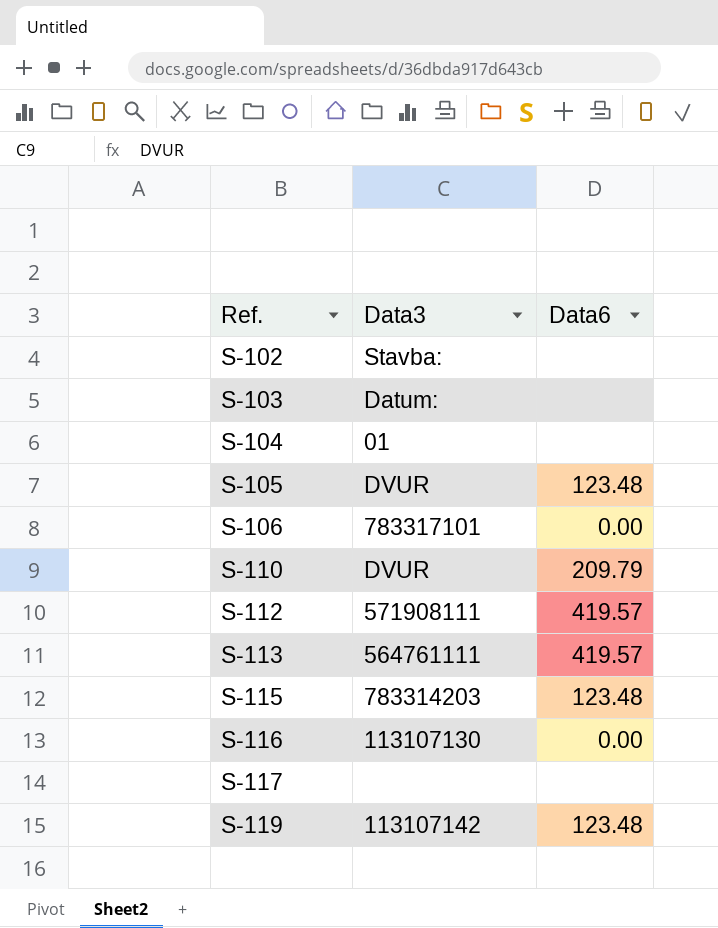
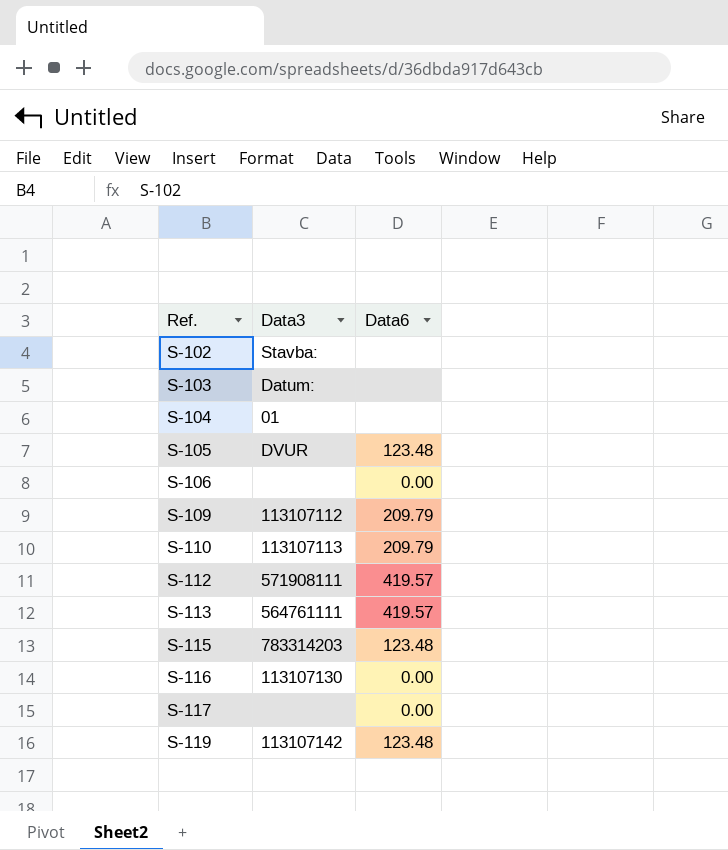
S-106 | Data3: 783317101 -> none
row S-109: none -> 113107112 | 209.79
S-110 | Data3: DVUR -> 113107113
S-117 | Data6: none -> 0.00

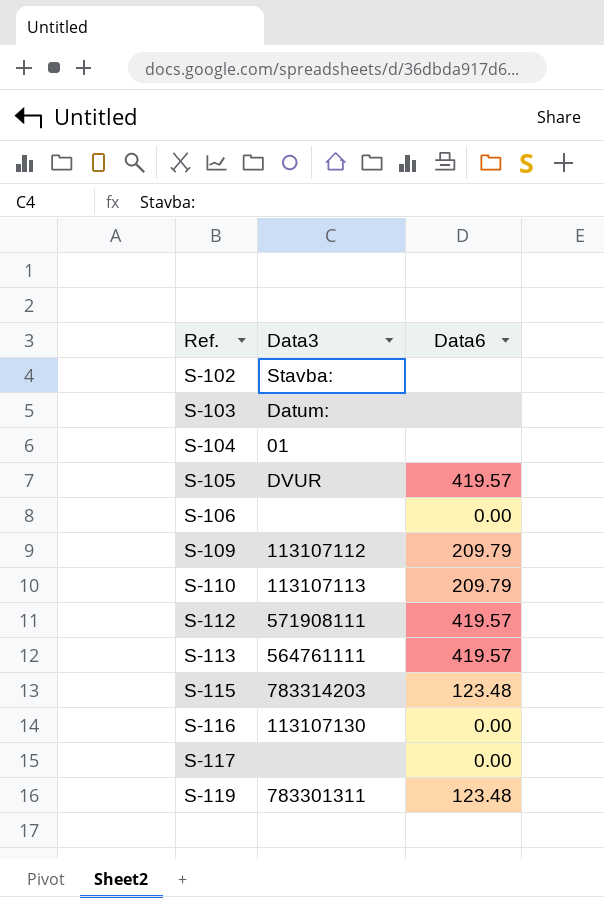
S-105 | Data6: 123.48 -> 419.57
S-119 | Data3: 113107142 -> 783301311

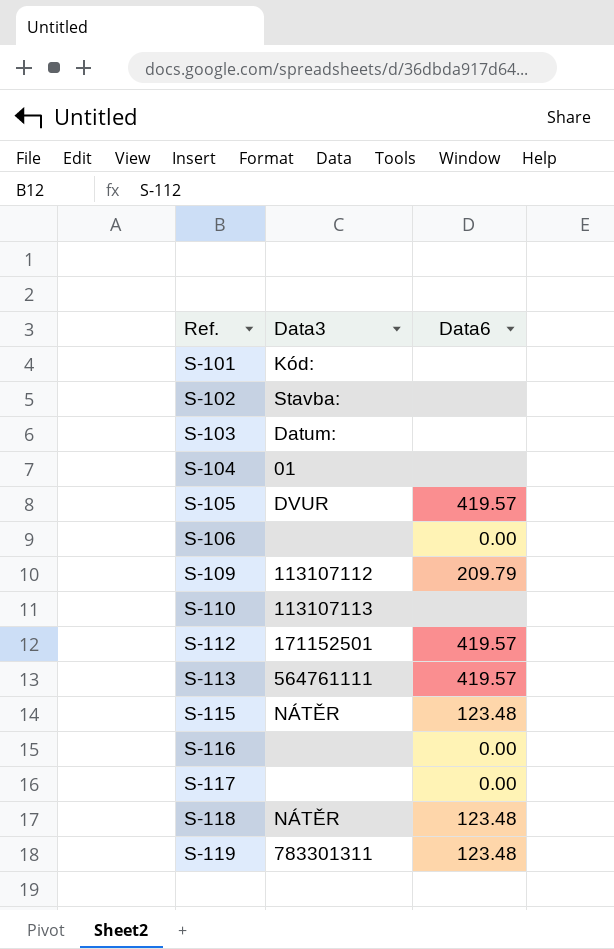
row S-101: none -> Kód: | none
S-110 | Data6: 209.79 -> none
S-112 | Data3: 571908111 -> 171152501
S-115 | Data3: 783314203 -> NÁTĚR
S-116 | Data3: 113107130 -> none
row S-118: none -> NÁTĚR | 123.48

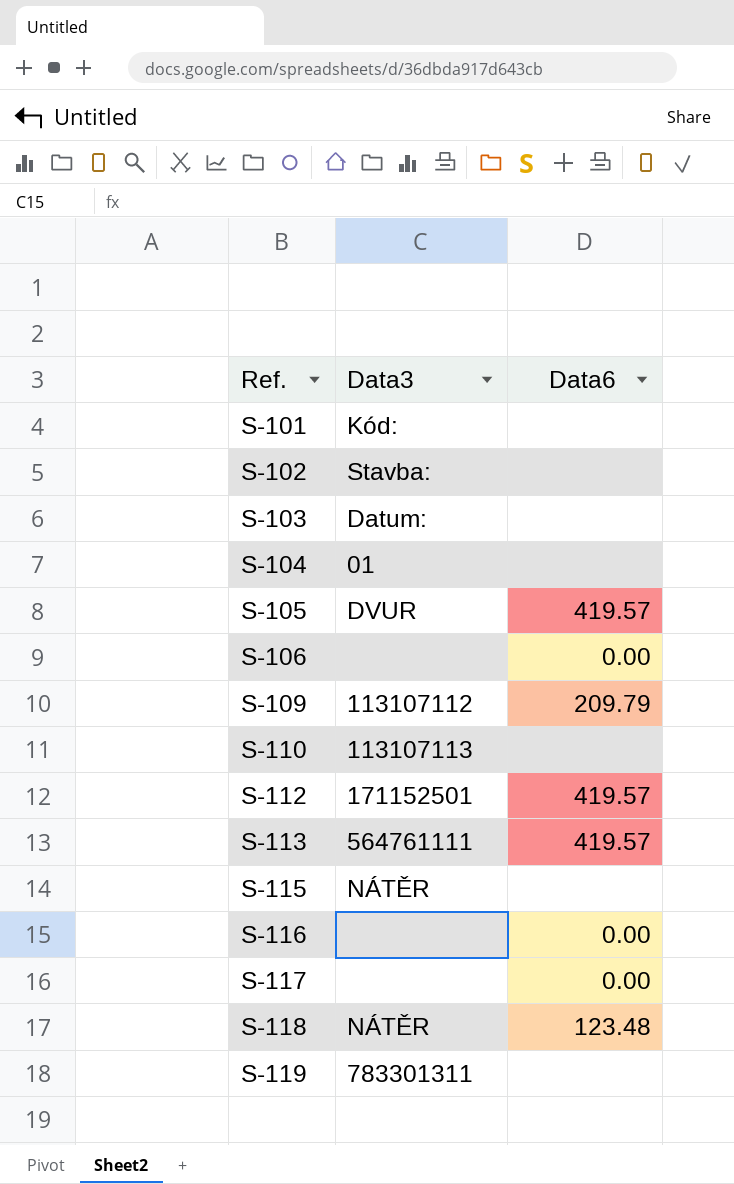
S-115 | Data6: 123.48 -> none
S-119 | Data6: 123.48 -> none

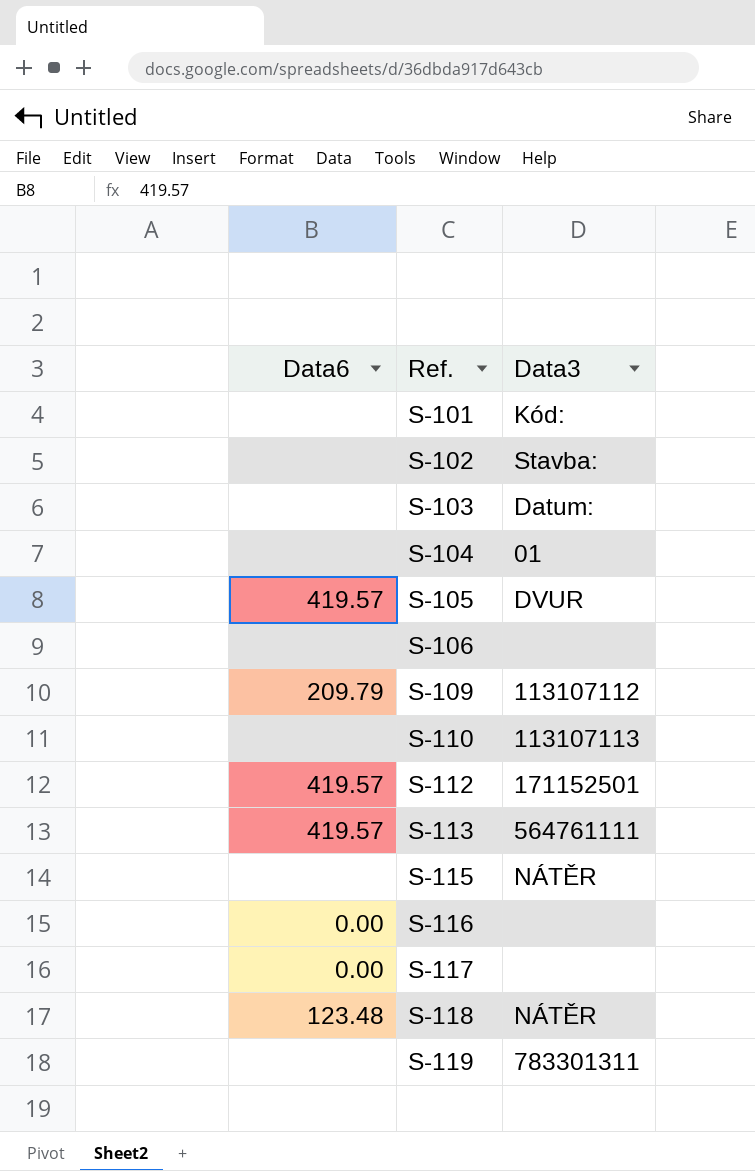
column Data6 | position: 3 -> 1
S-106 | Data6: 0.00 -> none

